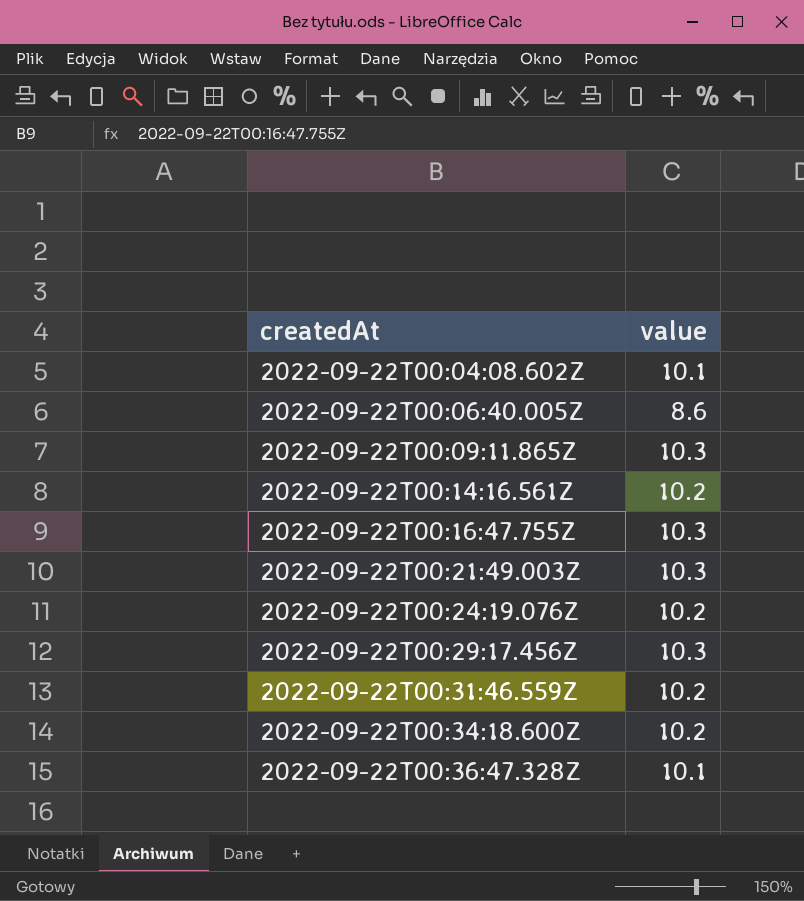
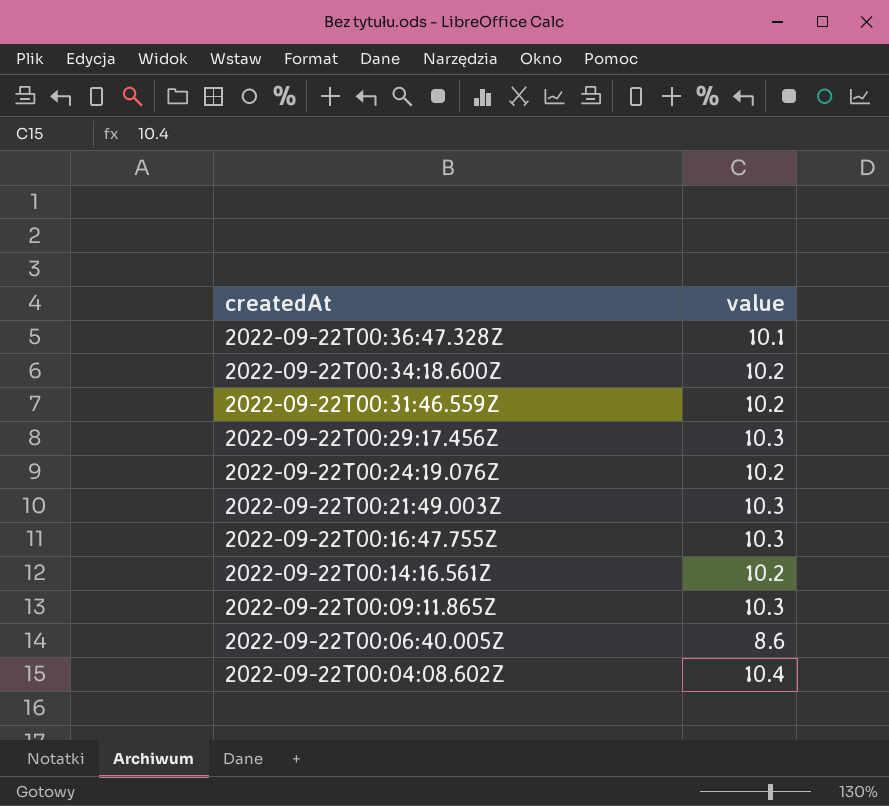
row order: createdAt ascending -> createdAt descending
2022-09-22T00:04:08.602Z | value: 10.1 -> 10.4

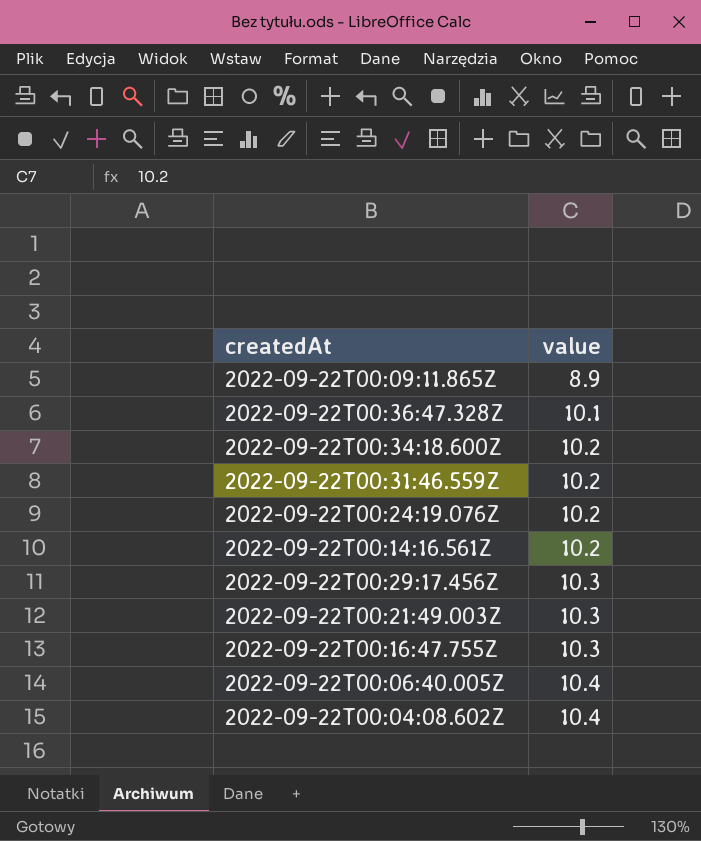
row order: createdAt descending -> value ascending
2022-09-22T00:09:11.865Z | value: 10.3 -> 8.9
2022-09-22T00:06:40.005Z | value: 8.6 -> 10.4

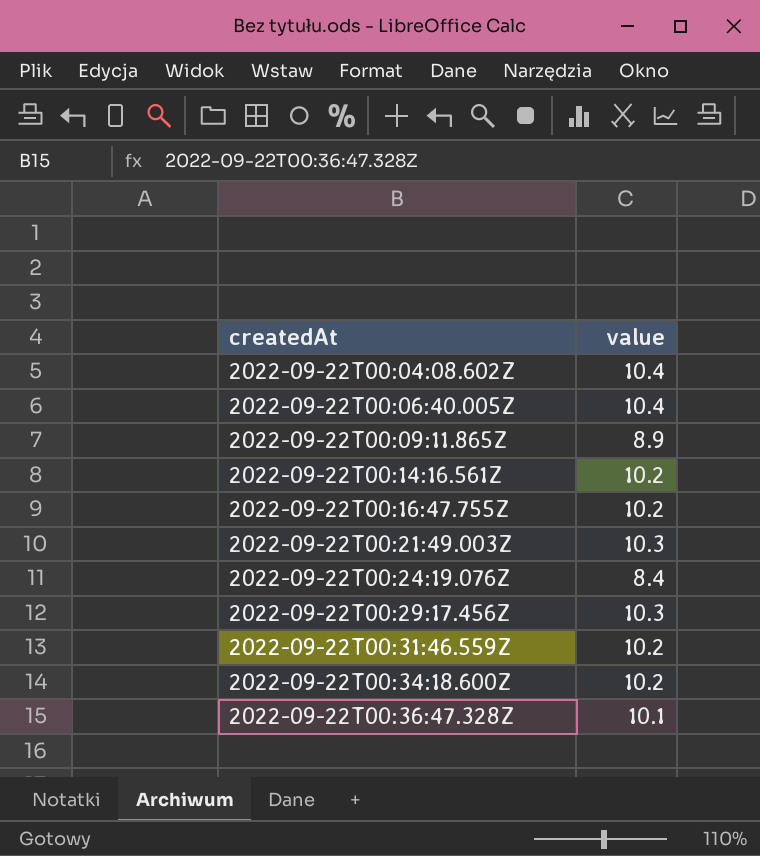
row order: value ascending -> createdAt ascending
2022-09-22T00:16:47.755Z | value: 10.3 -> 10.2
2022-09-22T00:24:19.076Z | value: 10.2 -> 8.4

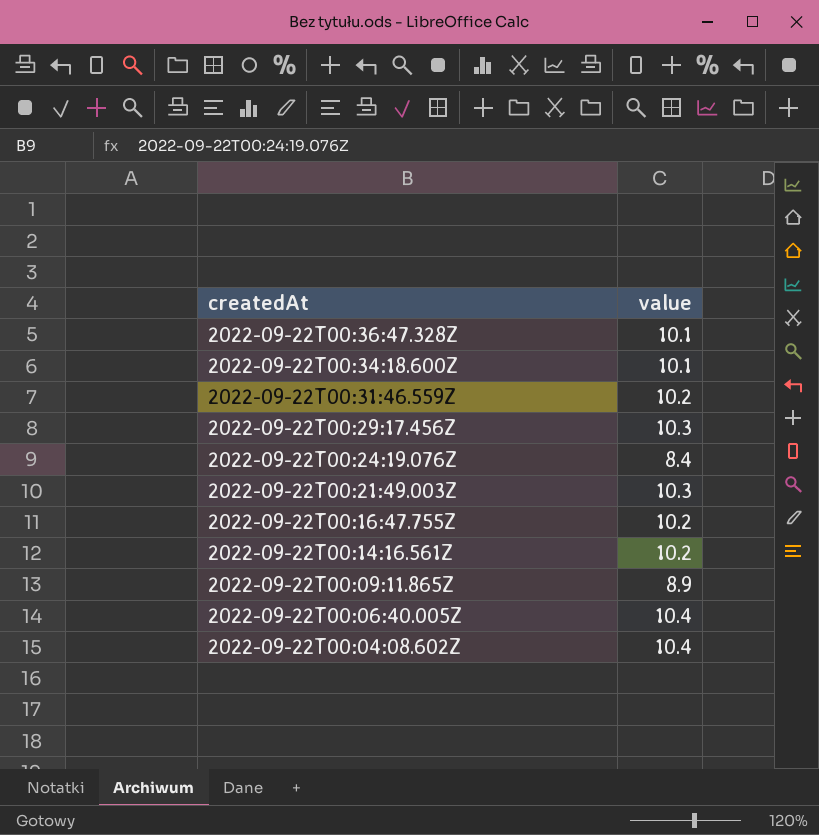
row order: createdAt ascending -> createdAt descending
2022-09-22T00:34:18.600Z | value: 10.2 -> 10.1

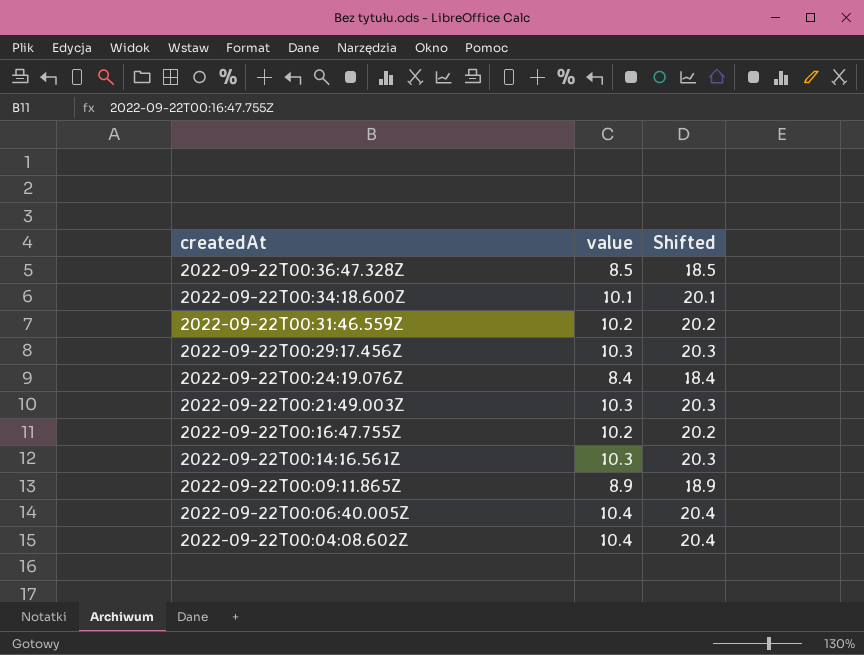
column Shifted | formula: none -> [value] + 10
2022-09-22T00:36:47.328Z | value: 10.1 -> 8.5
2022-09-22T00:14:16.561Z | value: 10.2 -> 10.3

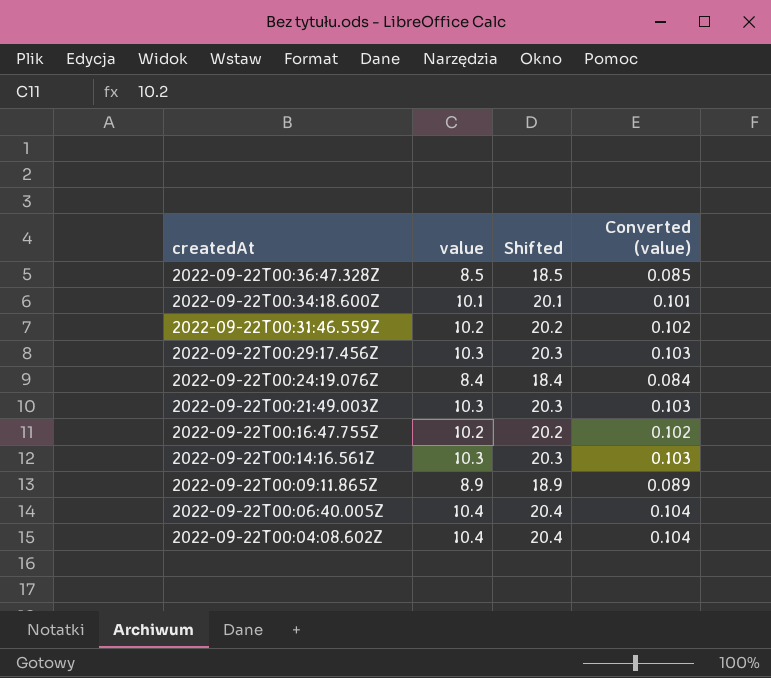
column Converted (value) | formula: none -> [value] * 0.01

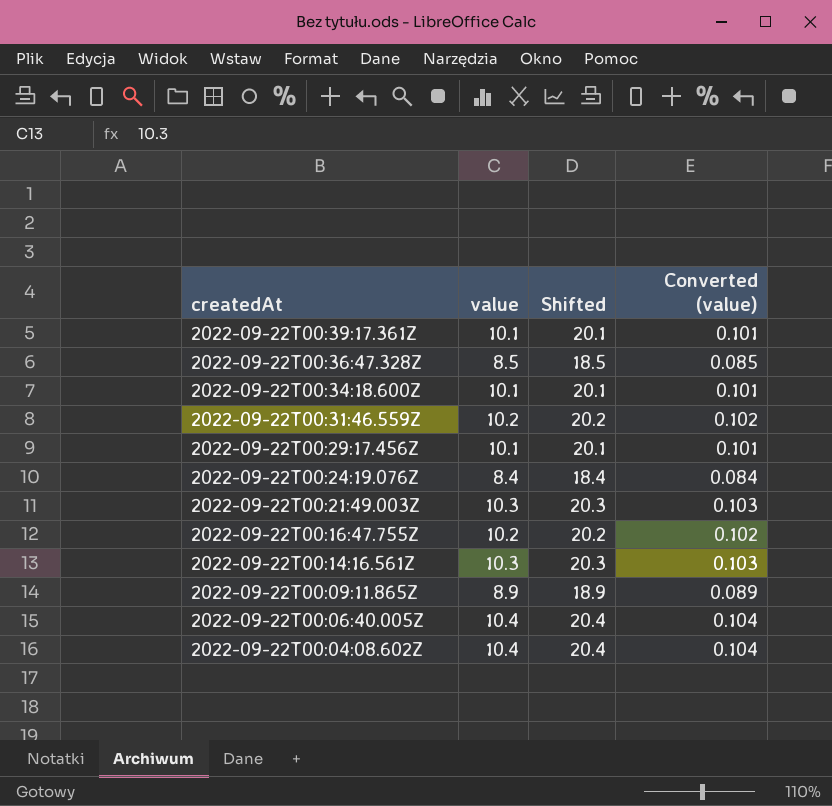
row 2022-09-22T00:39:17.361Z: none -> 10.1 | 20.1 | 0.101
2022-09-22T00:29:17.456Z | value: 10.3 -> 10.1
2022-09-22T00:29:17.456Z | Shifted: 20.3 -> 20.1
2022-09-22T00:29:17.456Z | Converted (value): 0.103 -> 0.101

